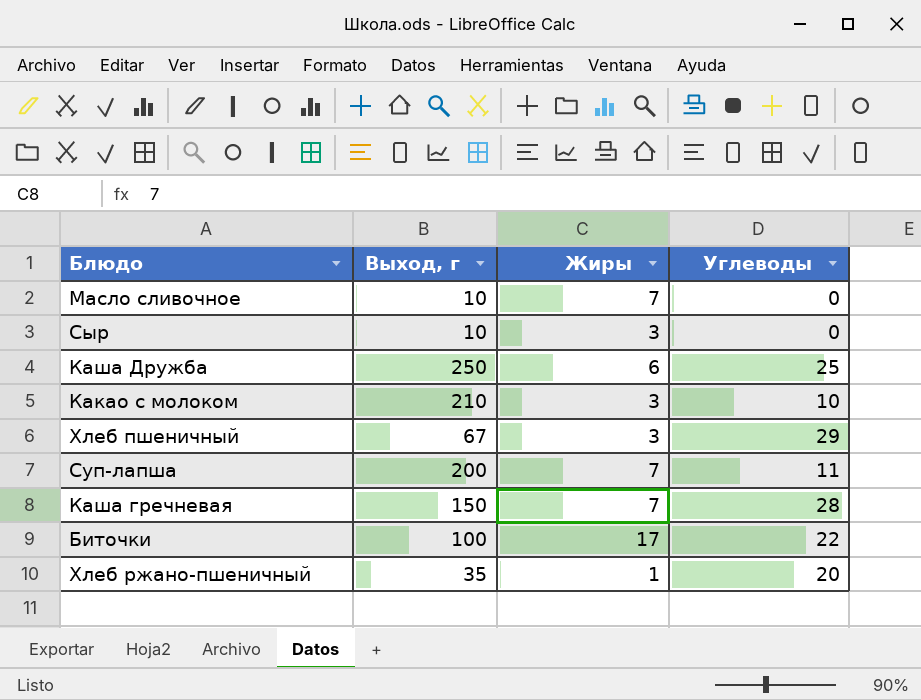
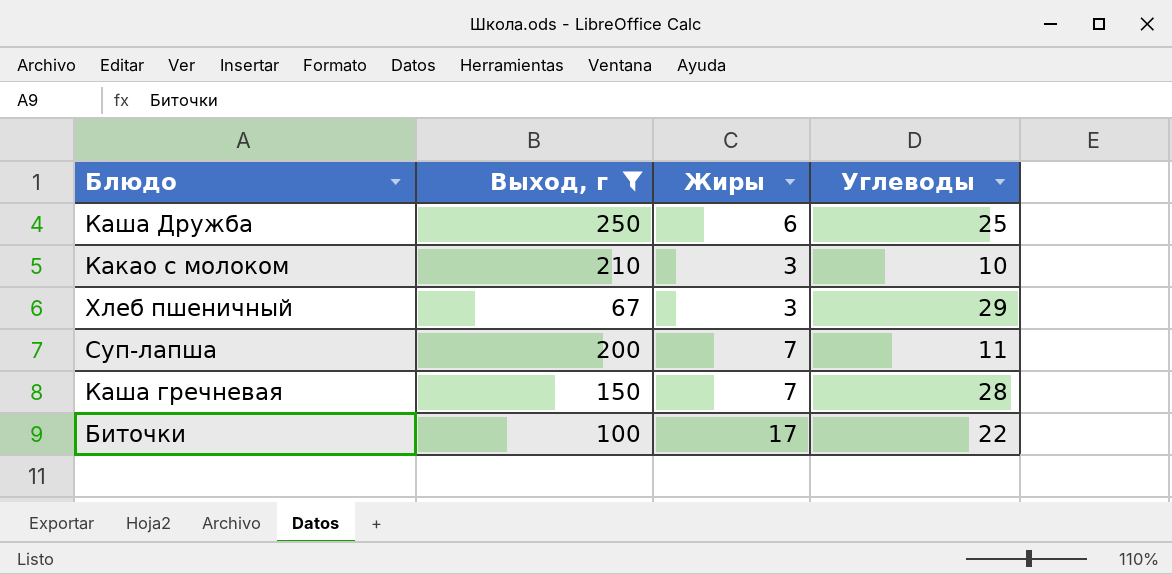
filter: none -> Выход, г >= 67

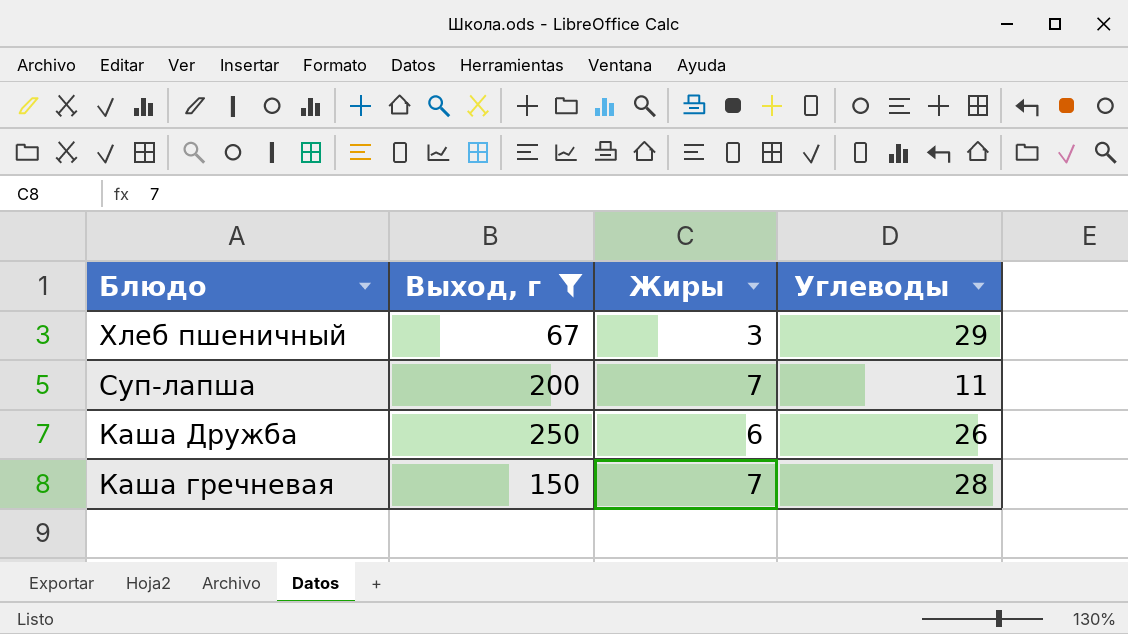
row order: none -> Блюдо descending
row Какао с молоком: 210 | 3 | 10 -> none
row Биточки: 100 | 17 | 22 -> none
Каша Дружба | Углеводы: 25 -> 26

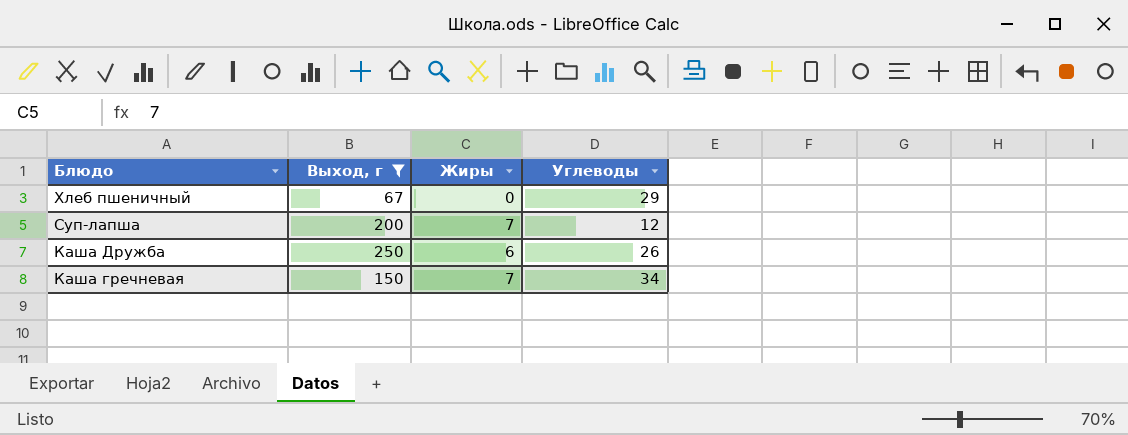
Хлеб пшеничный | Жиры: 3 -> 0
Суп-лапша | Углеводы: 11 -> 12
Каша гречневая | Углеводы: 28 -> 34

